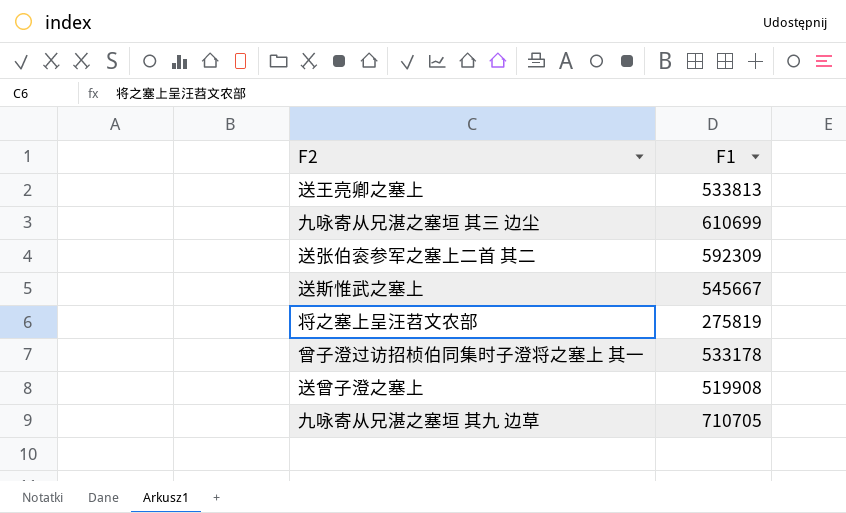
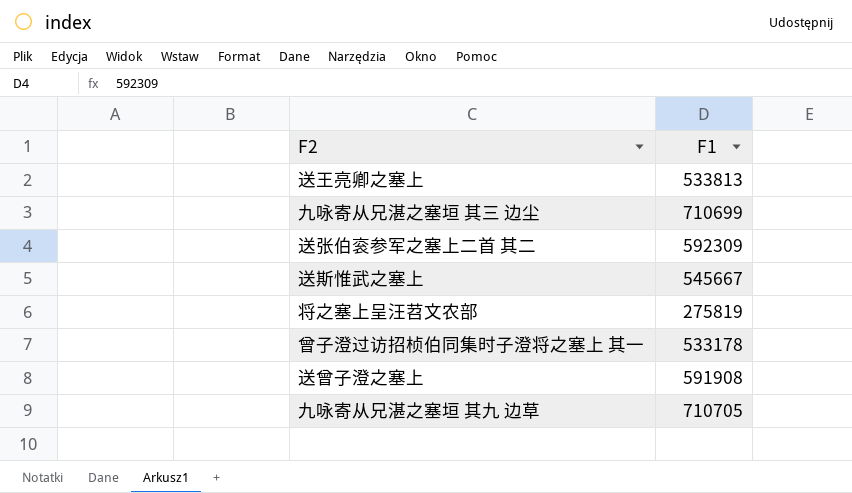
九咏寄从兄湛之塞垣 其三 边尘 | F1: 610699 -> 710699
送曾子澄之塞上 | F1: 519908 -> 591908

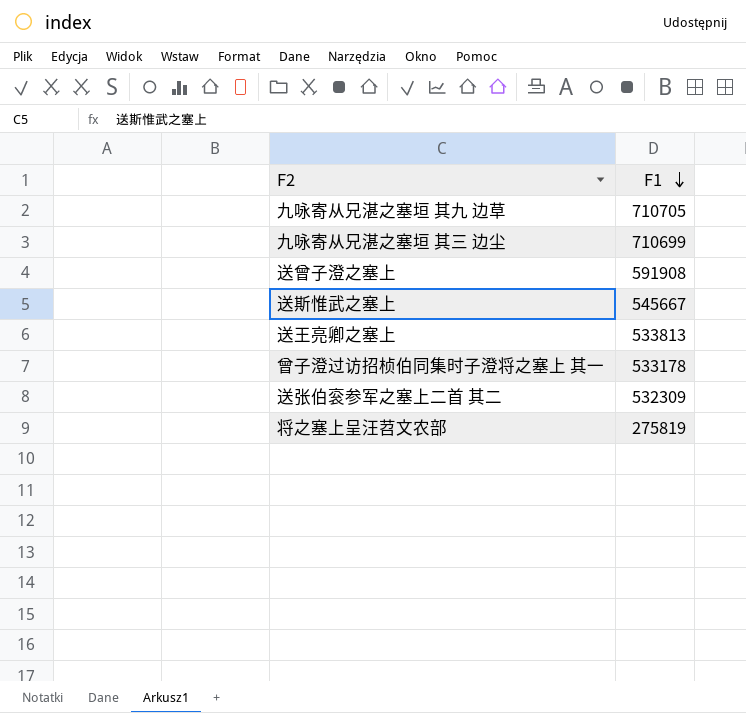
row order: none -> F1 descending
送张伯衮参军之塞上二首 其二 | F1: 592309 -> 532309

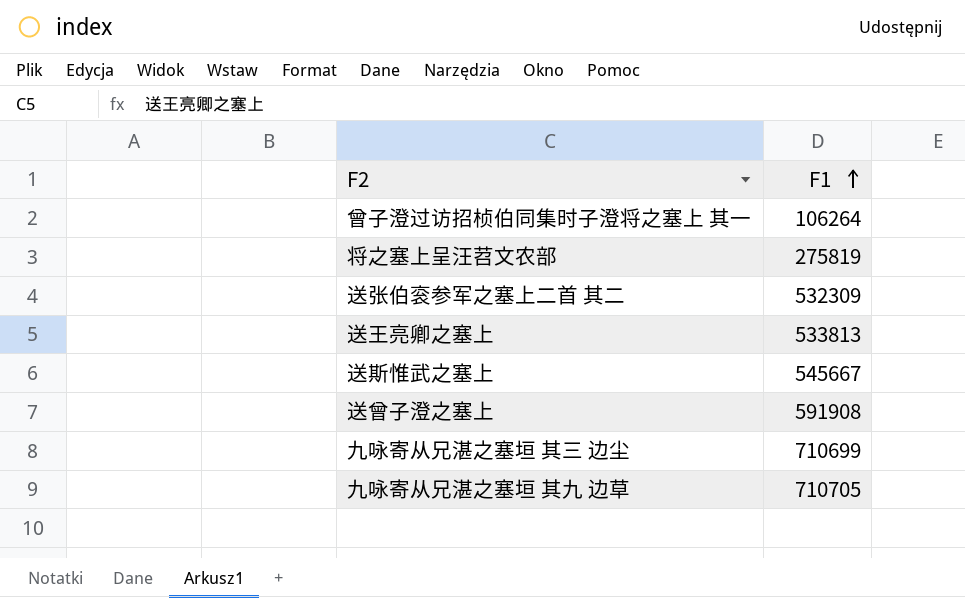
row order: F1 descending -> F1 ascending
曾子澄过访招桢伯同集时子澄将之塞上 其一 | F1: 533178 -> 106264

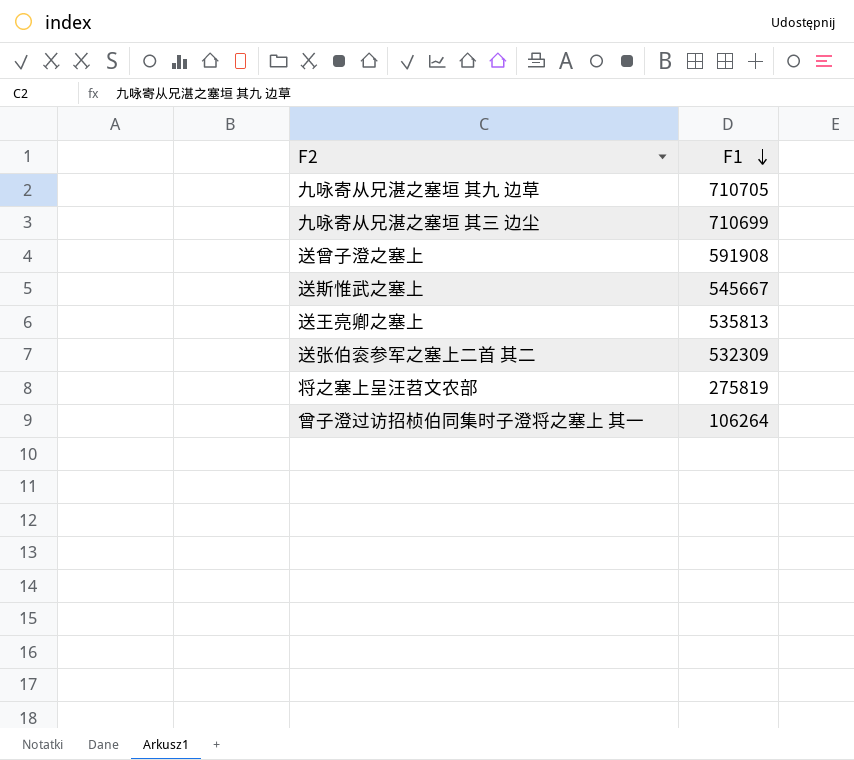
row order: F1 ascending -> F1 descending
送王亮卿之塞上 | F1: 533813 -> 535813

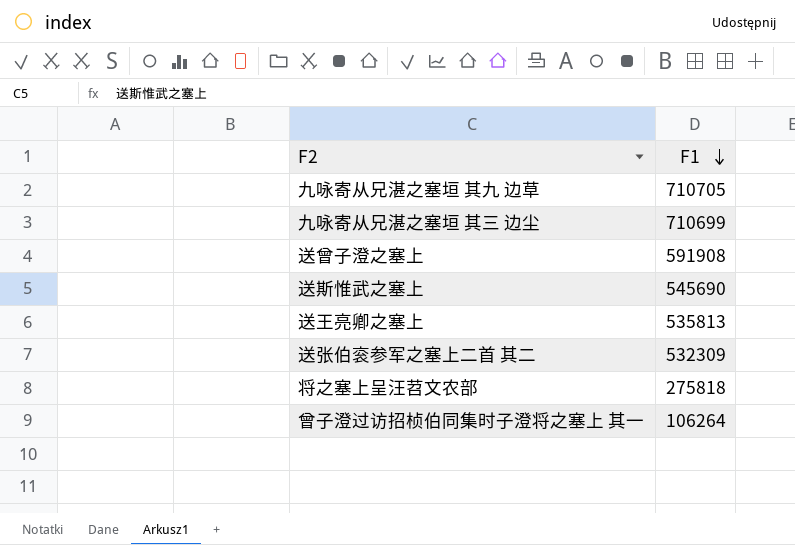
送斯惟武之塞上 | F1: 545667 -> 545690
将之塞上呈汪苕文农部 | F1: 275819 -> 275818

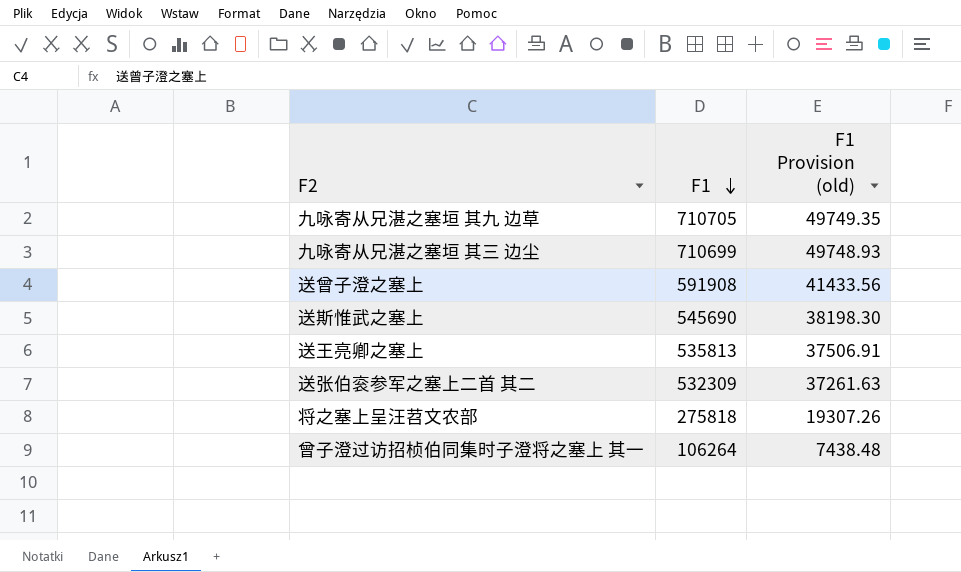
column F1 Provision (old) | formula: none -> [F1] * 0.07

